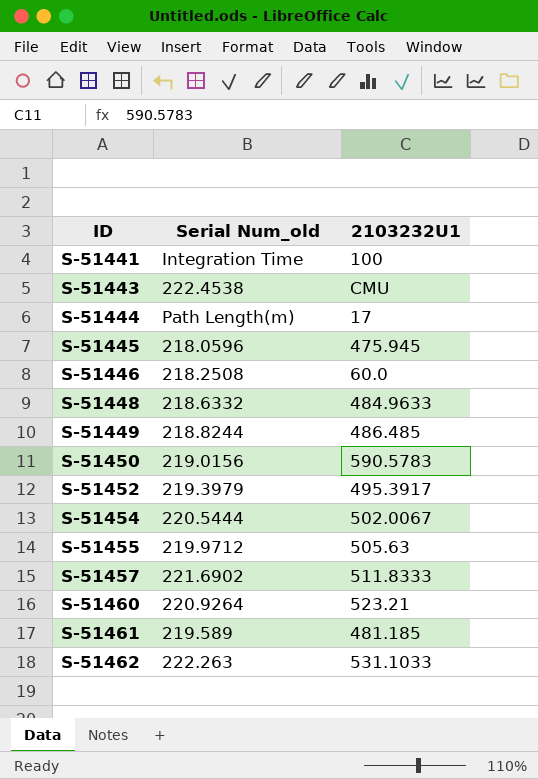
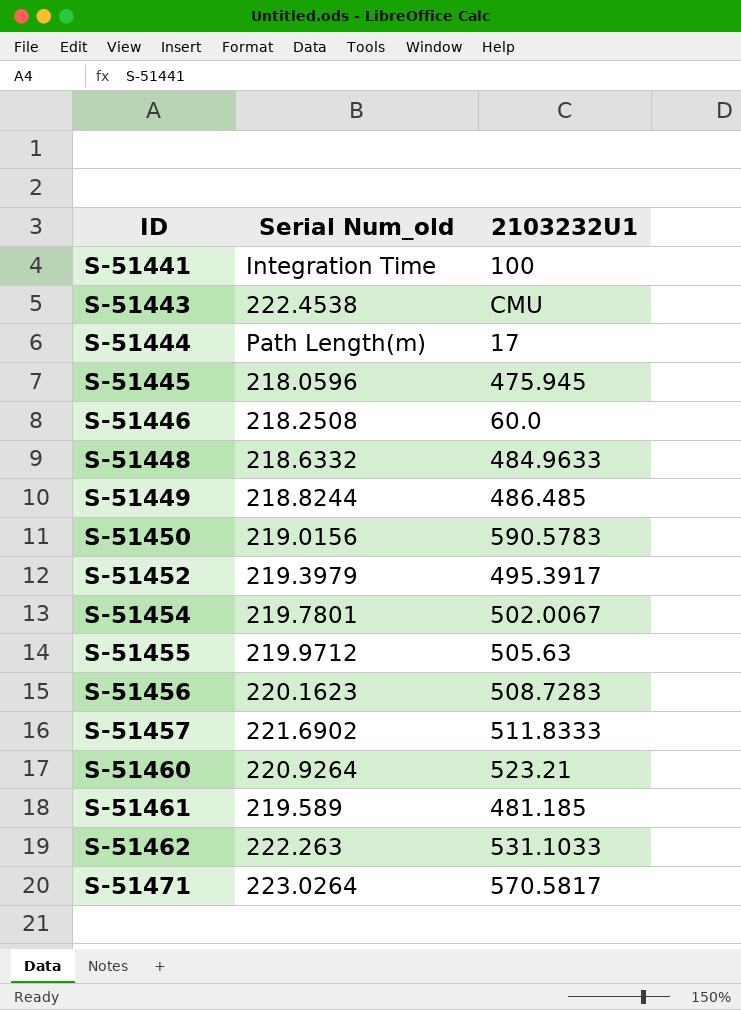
S-51454 | Serial Num_old: 220.5444 -> 219.7801
row S-51456: none -> 220.1623 | 508.7283
row S-51471: none -> 223.0264 | 570.5817

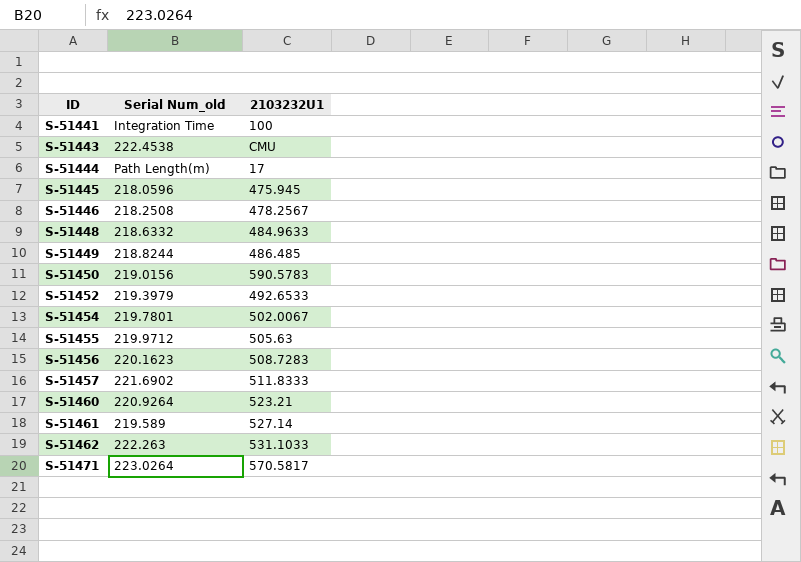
S-51446 | 2103232U1: 60.0 -> 478.2567
S-51452 | 2103232U1: 495.3917 -> 492.6533
S-51461 | 2103232U1: 481.185 -> 527.14

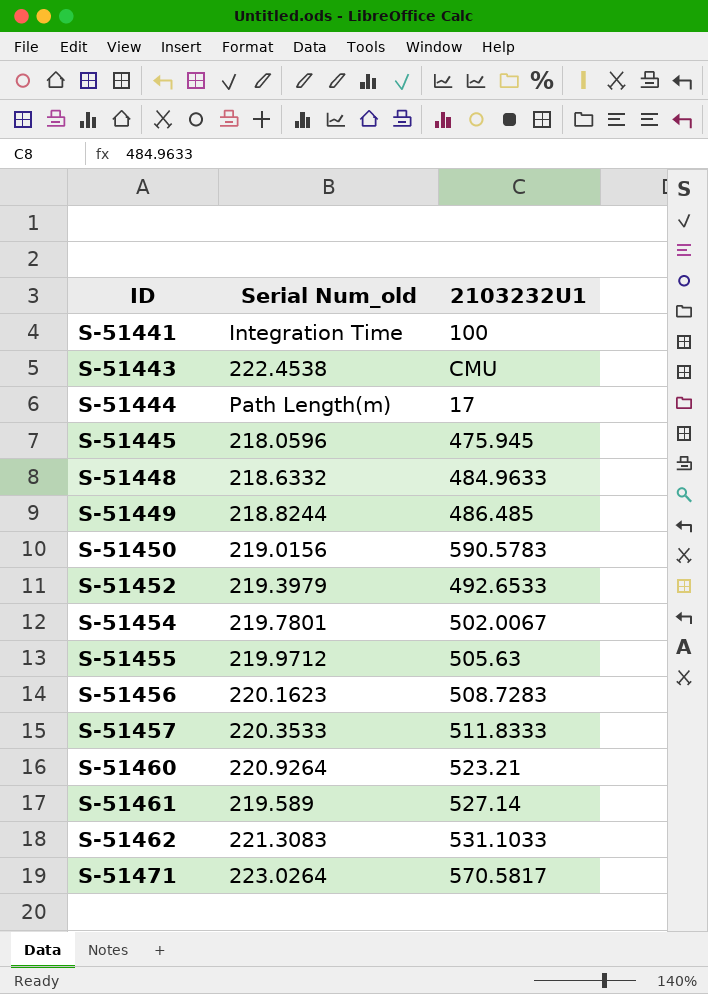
row S-51446: 218.2508 | 478.2567 -> none
S-51457 | Serial Num_old: 221.6902 -> 220.3533
S-51462 | Serial Num_old: 222.263 -> 221.3083

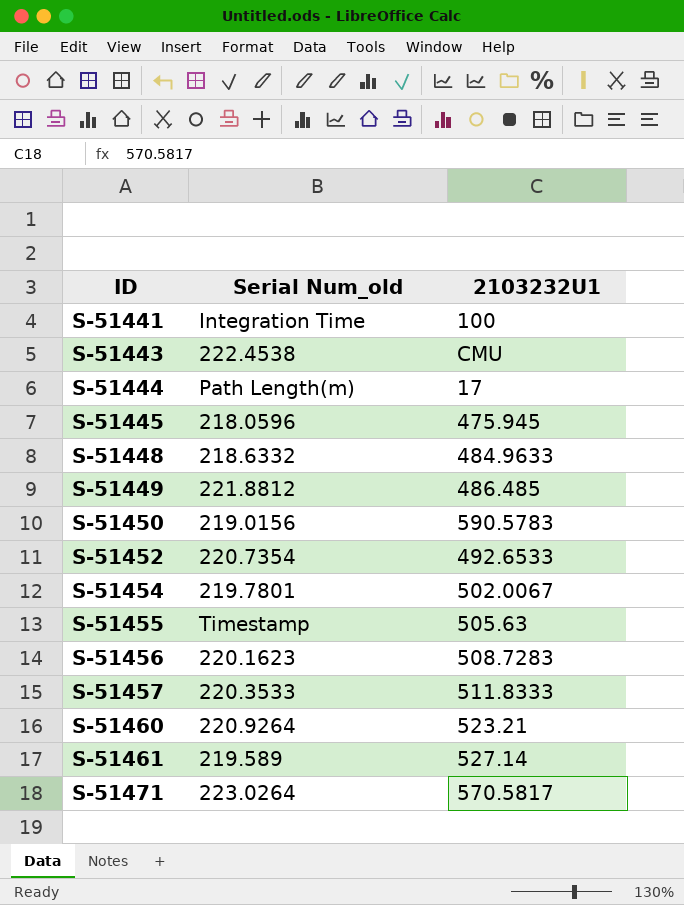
row S-51462: 221.3083 | 531.1033 -> none
S-51449 | Serial Num_old: 218.8244 -> 221.8812
S-51452 | Serial Num_old: 219.3979 -> 220.7354
S-51455 | Serial Num_old: 219.9712 -> Timestamp

